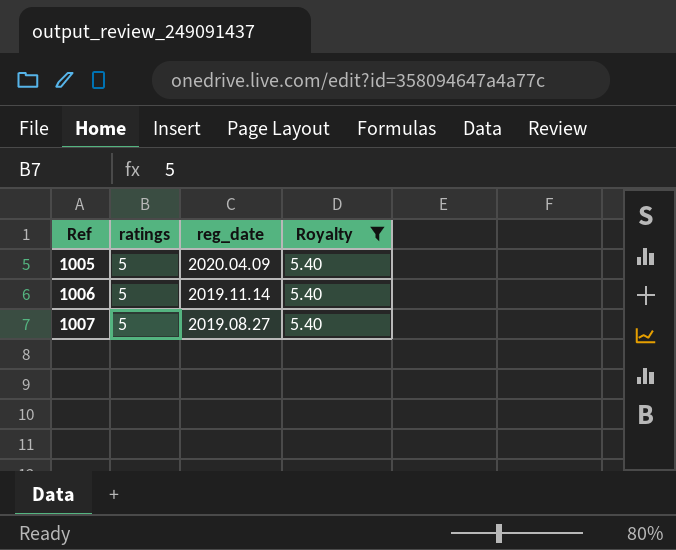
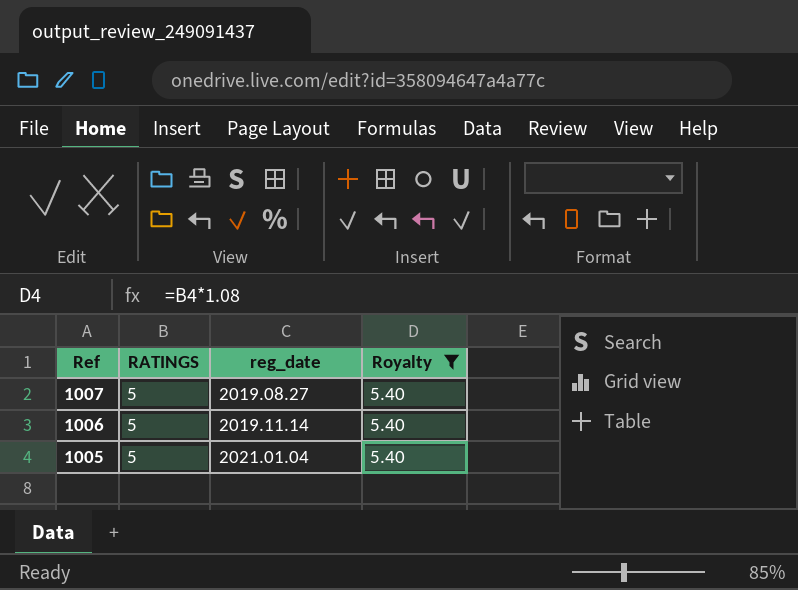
row order: Ref ascending -> Ref descending
column name: ratings -> RATINGS
1005 | reg_date: 2020.04.09 -> 2021.01.04

